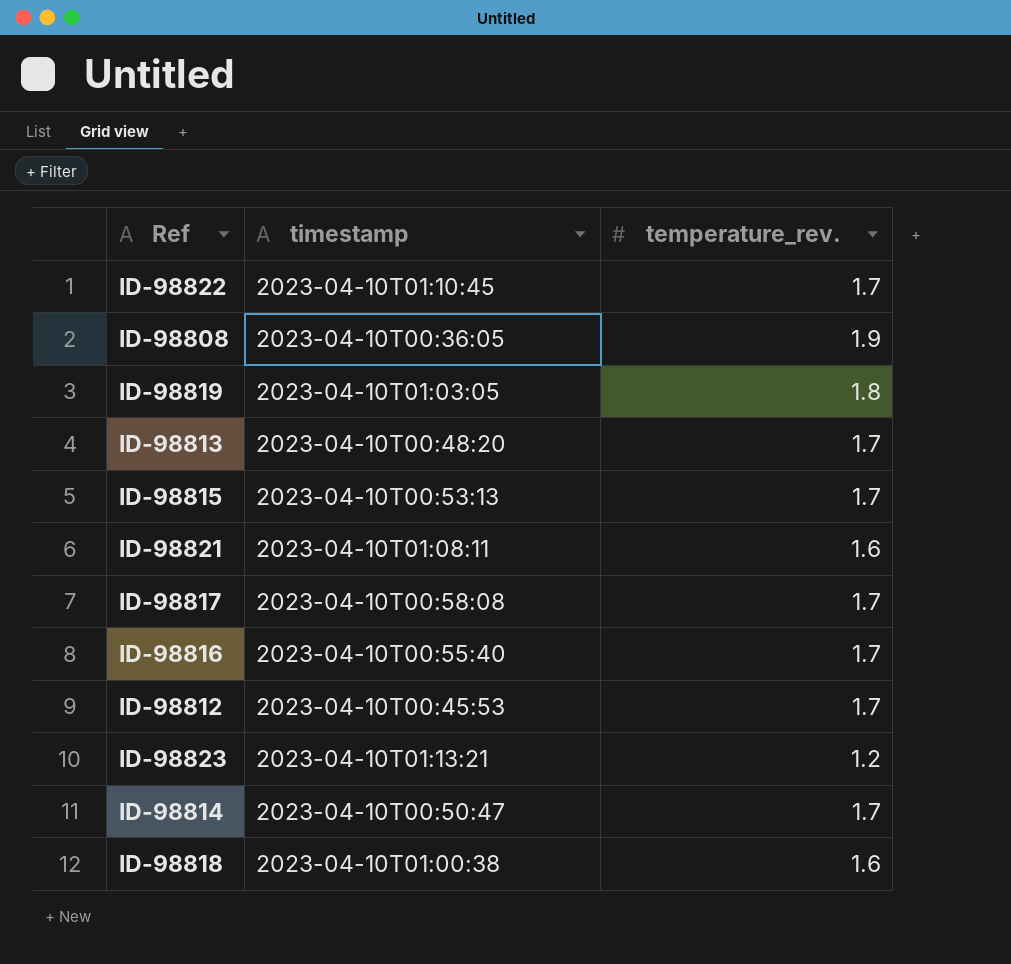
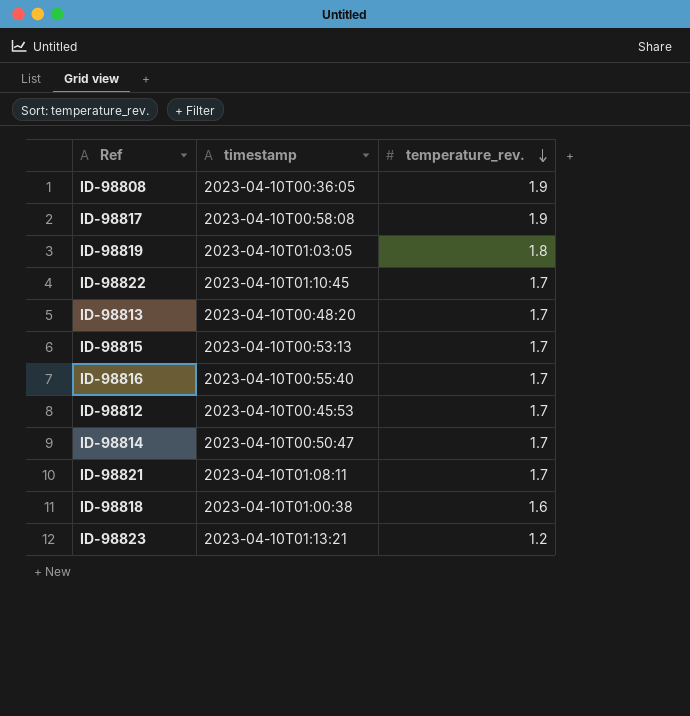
row order: none -> temperature_rev. descending
ID-98817 | temperature_rev.: 1.7 -> 1.9
ID-98821 | temperature_rev.: 1.6 -> 1.7

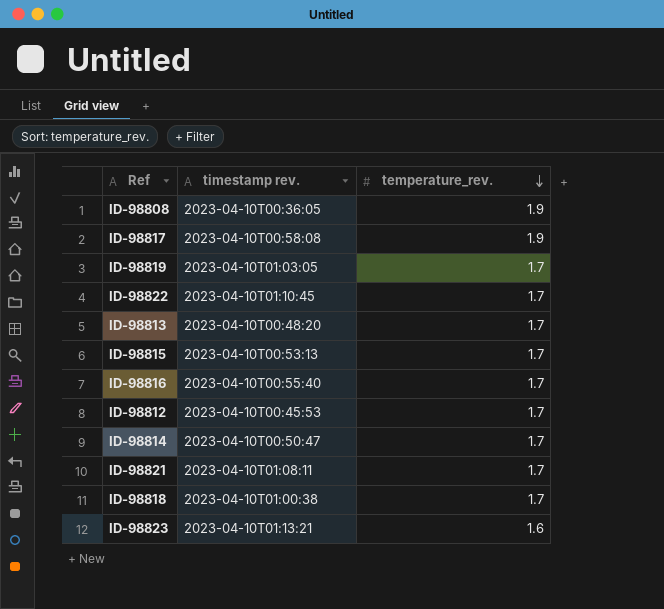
column name: timestamp -> timestamp rev.
ID-98819 | temperature_rev.: 1.8 -> 1.7
ID-98818 | temperature_rev.: 1.6 -> 1.7
ID-98823 | temperature_rev.: 1.2 -> 1.6

